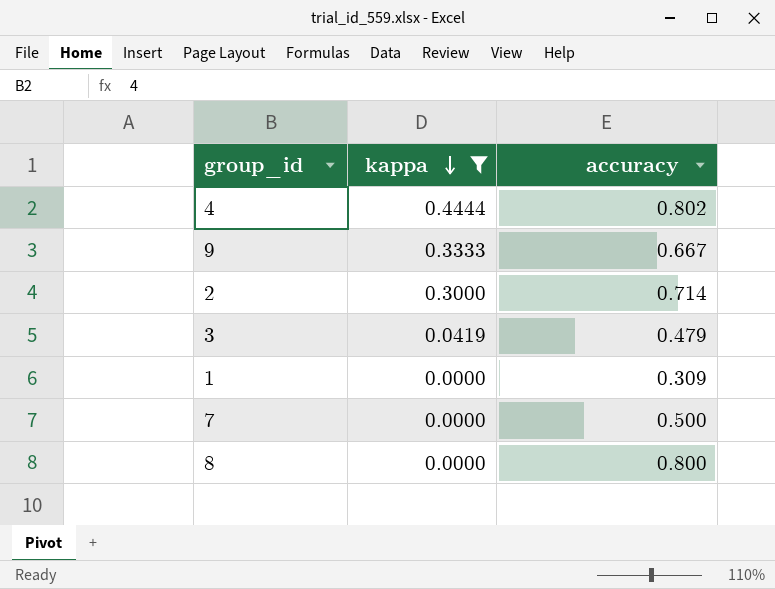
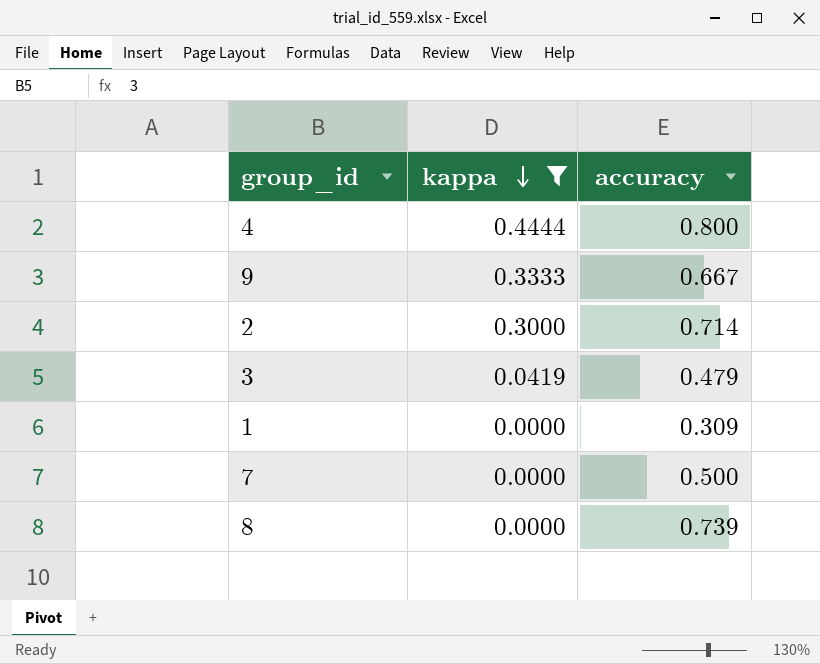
4 | accuracy: 0.802 -> 0.800
8 | accuracy: 0.800 -> 0.739

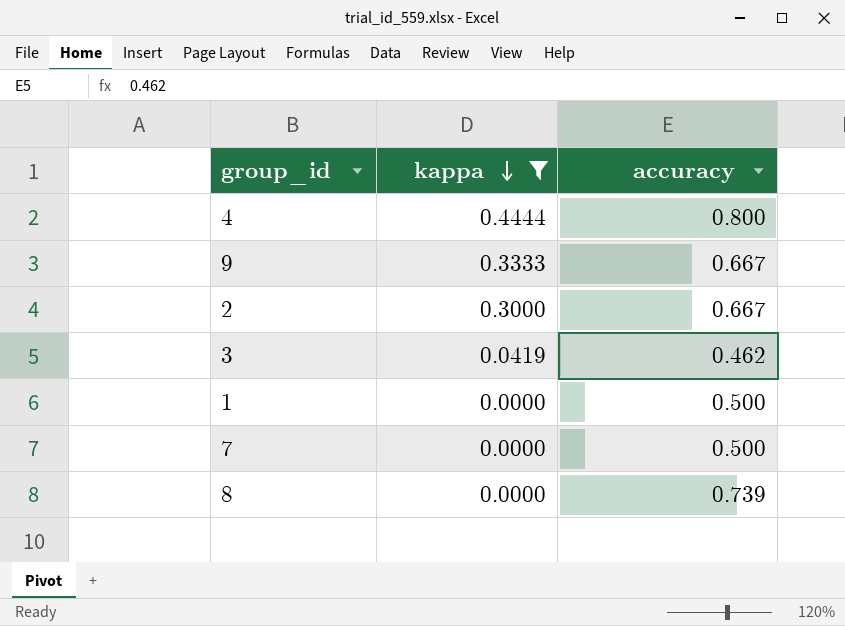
2 | accuracy: 0.714 -> 0.667
3 | accuracy: 0.479 -> 0.462
1 | accuracy: 0.309 -> 0.500

